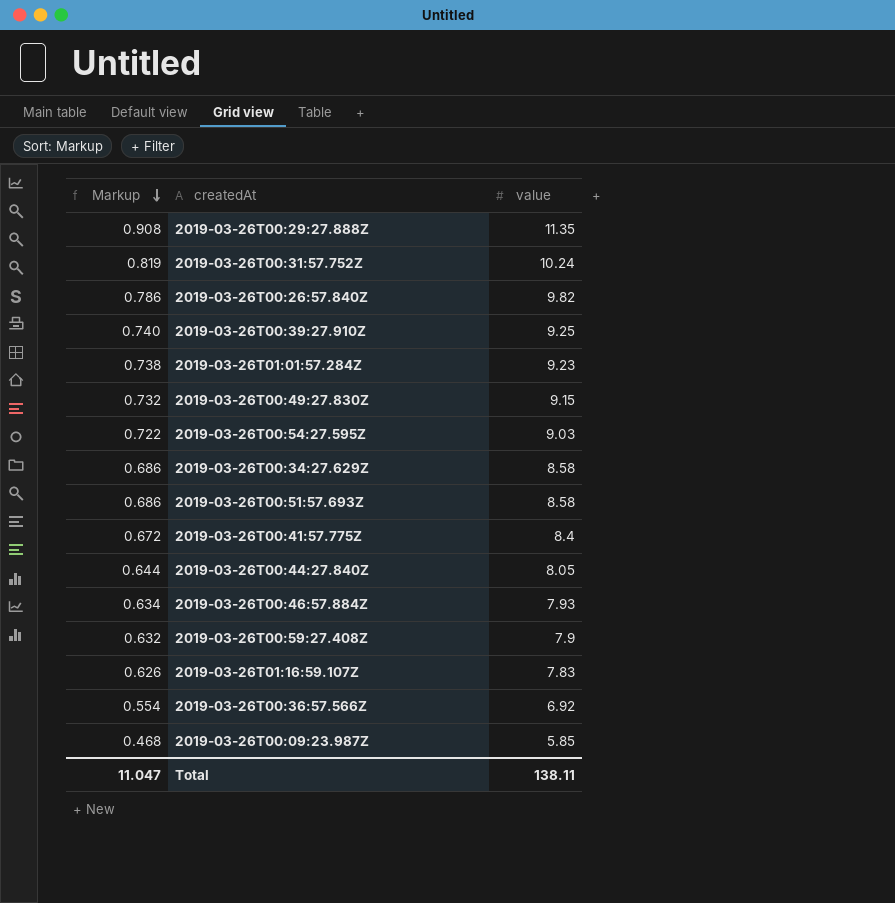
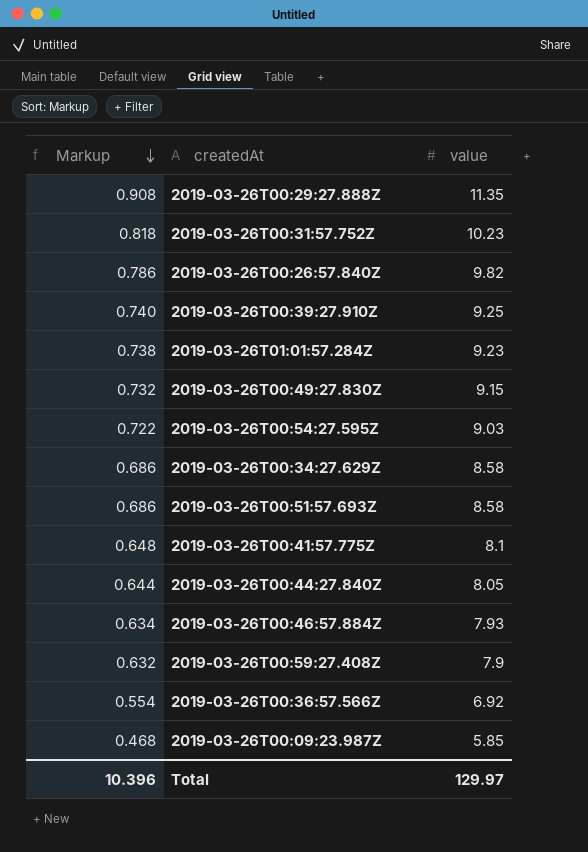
row 2019-03-26T01:16:59.107Z: 0.626 | 7.83 -> none
2019-03-26T00:31:57.752Z | Markup: 0.819 -> 0.818
2019-03-26T00:31:57.752Z | value: 10.24 -> 10.23
2019-03-26T00:41:57.775Z | Markup: 0.672 -> 0.648
2019-03-26T00:41:57.775Z | value: 8.4 -> 8.1
Total | Markup: 11.047 -> 10.396
Total | value: 138.11 -> 129.97

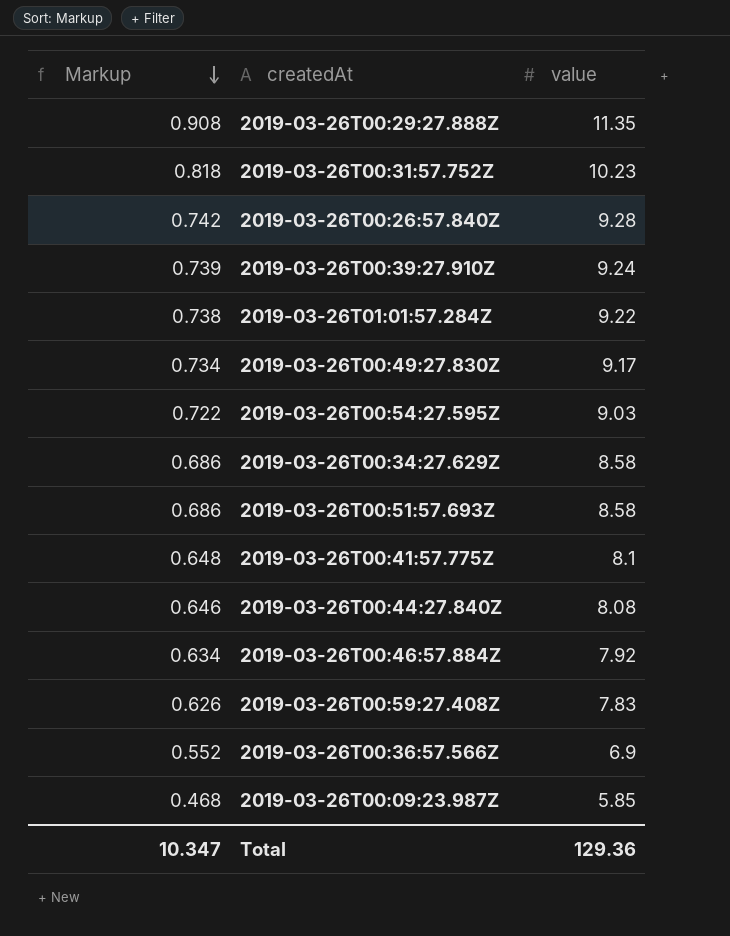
2019-03-26T00:26:57.840Z | Markup: 0.786 -> 0.742
2019-03-26T00:26:57.840Z | value: 9.82 -> 9.28
2019-03-26T00:39:27.910Z | Markup: 0.740 -> 0.739
2019-03-26T00:39:27.910Z | value: 9.25 -> 9.24
2019-03-26T01:01:57.284Z | value: 9.23 -> 9.22
2019-03-26T00:49:27.830Z | Markup: 0.732 -> 0.734
2019-03-26T00:49:27.830Z | value: 9.15 -> 9.17
2019-03-26T00:44:27.840Z | Markup: 0.644 -> 0.646
2019-03-26T00:44:27.840Z | value: 8.05 -> 8.08
2019-03-26T00:46:57.884Z | value: 7.93 -> 7.92
2019-03-26T00:59:27.408Z | Markup: 0.632 -> 0.626
2019-03-26T00:59:27.408Z | value: 7.9 -> 7.83
2019-03-26T00:36:57.566Z | Markup: 0.554 -> 0.552
2019-03-26T00:36:57.566Z | value: 6.92 -> 6.9
Total | Markup: 10.396 -> 10.347
Total | value: 129.97 -> 129.36

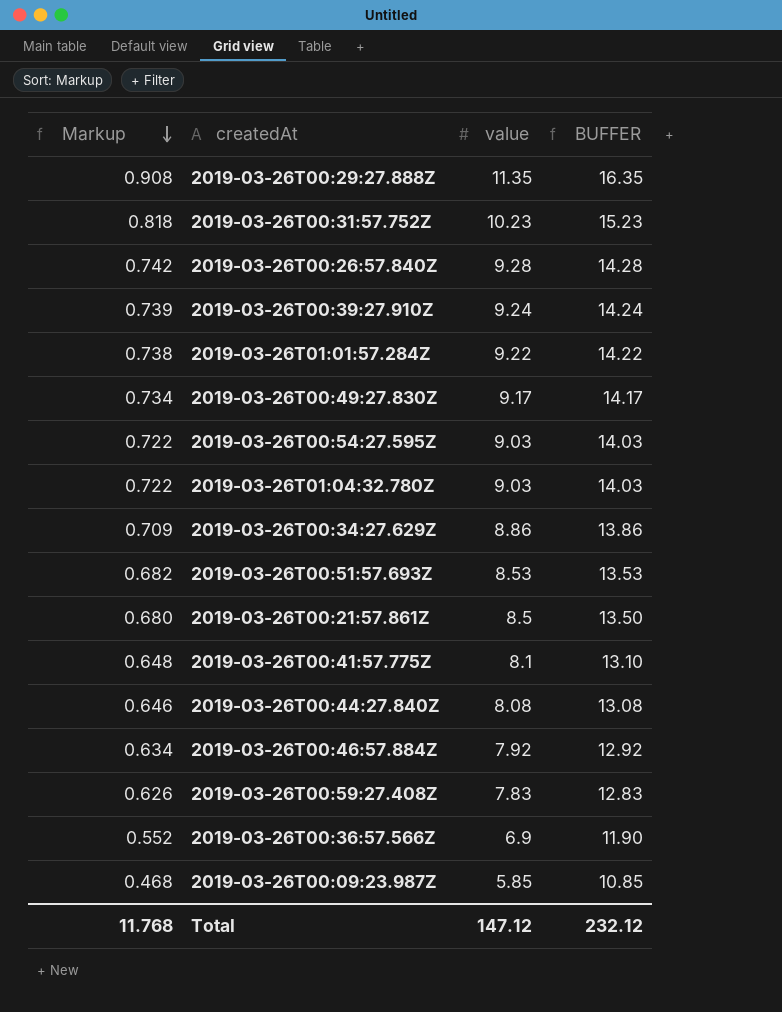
column BUFFER | formula: none -> [value] + 5
row 2019-03-26T01:04:32.780Z: none -> 0.722 | 9.03 | 14.03
2019-03-26T00:34:27.629Z | Markup: 0.686 -> 0.709
2019-03-26T00:34:27.629Z | value: 8.58 -> 8.86
2019-03-26T00:51:57.693Z | Markup: 0.686 -> 0.682
2019-03-26T00:51:57.693Z | value: 8.58 -> 8.53
row 2019-03-26T00:21:57.861Z: none -> 0.680 | 8.5 | 13.50
Total | Markup: 10.347 -> 11.768
Total | value: 129.36 -> 147.12

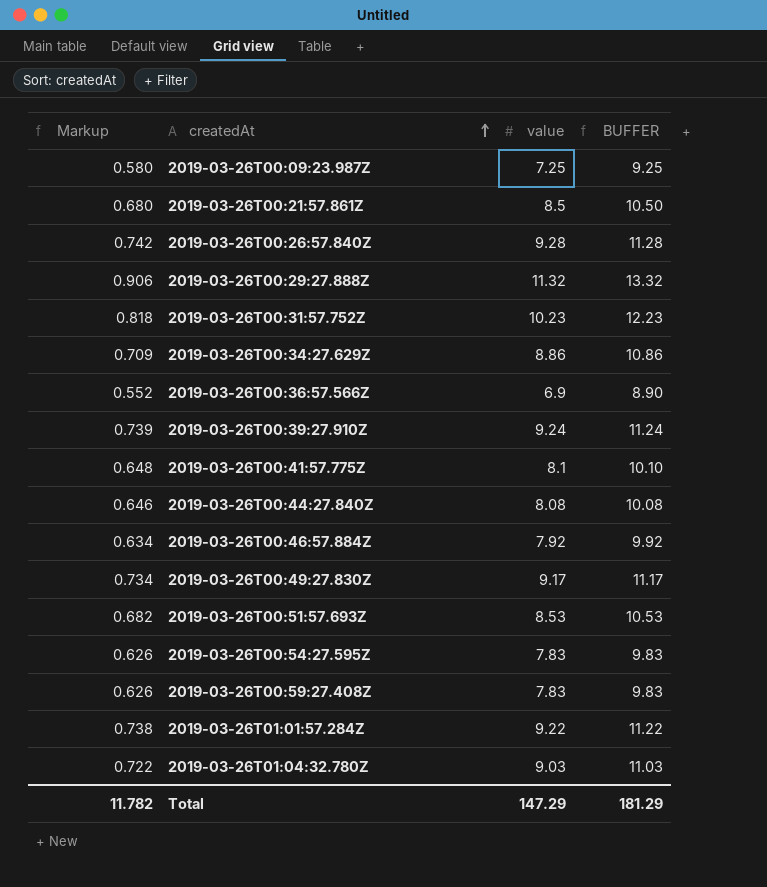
row order: Markup descending -> createdAt ascending
column BUFFER | formula: [value] + 5 -> [value] + 2
2019-03-26T00:09:23.987Z | Markup: 0.468 -> 0.580
2019-03-26T00:09:23.987Z | value: 5.85 -> 7.25
2019-03-26T00:29:27.888Z | Markup: 0.908 -> 0.906
2019-03-26T00:29:27.888Z | value: 11.35 -> 11.32
2019-03-26T00:54:27.595Z | Markup: 0.722 -> 0.626
2019-03-26T00:54:27.595Z | value: 9.03 -> 7.83
Total | Markup: 11.768 -> 11.782
Total | value: 147.12 -> 147.29
Total | BUFFER: 232.12 -> 181.29

